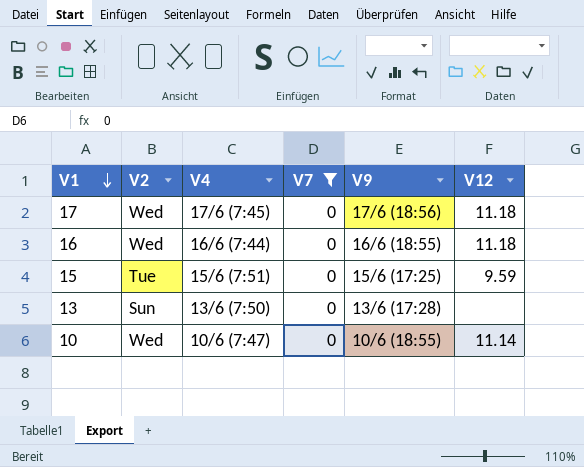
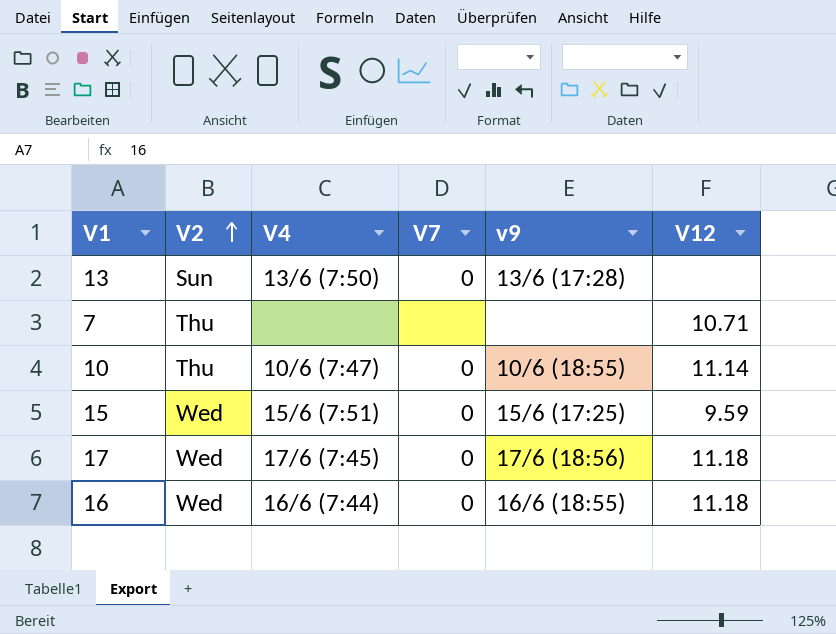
filter: V7 = 0 -> none
row order: V1 descending -> V2 ascending
column name: V9 -> v9
10 | V2: Wed -> Thu
15 | V2: Tue -> Wed

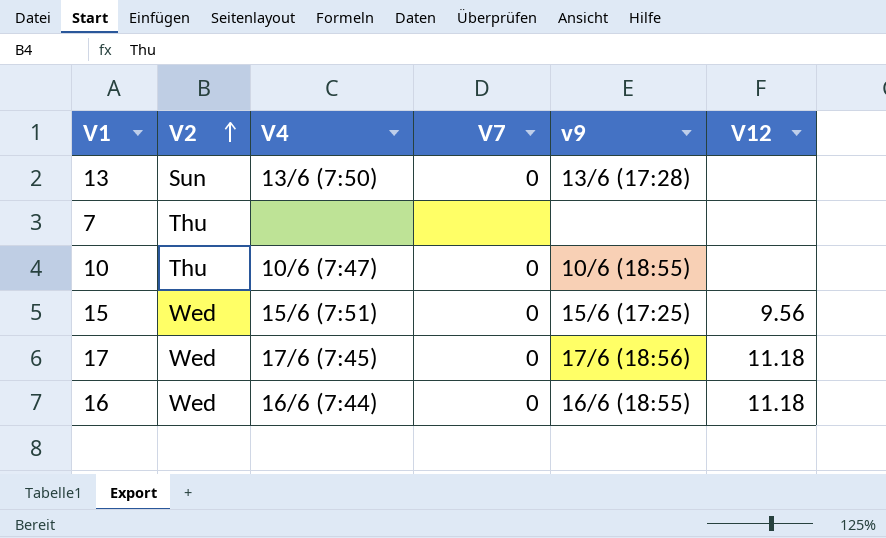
7 | V12: 10.71 -> none
10 | V12: 11.14 -> none
15 | V12: 9.59 -> 9.56

